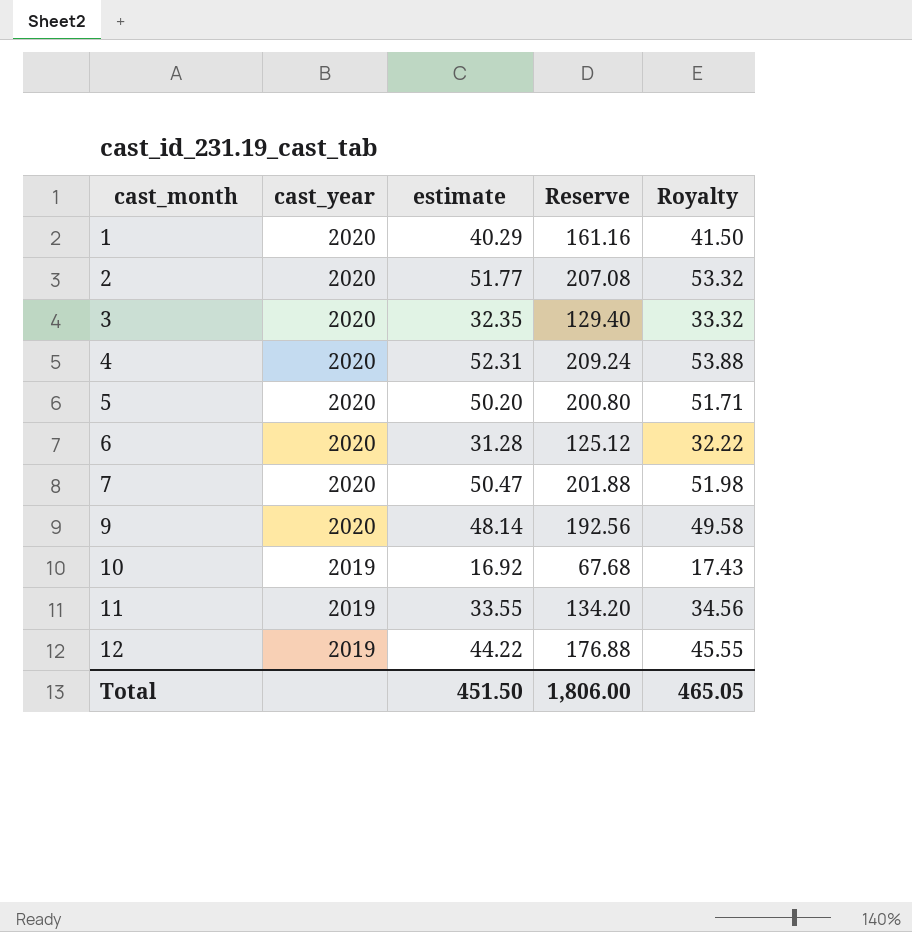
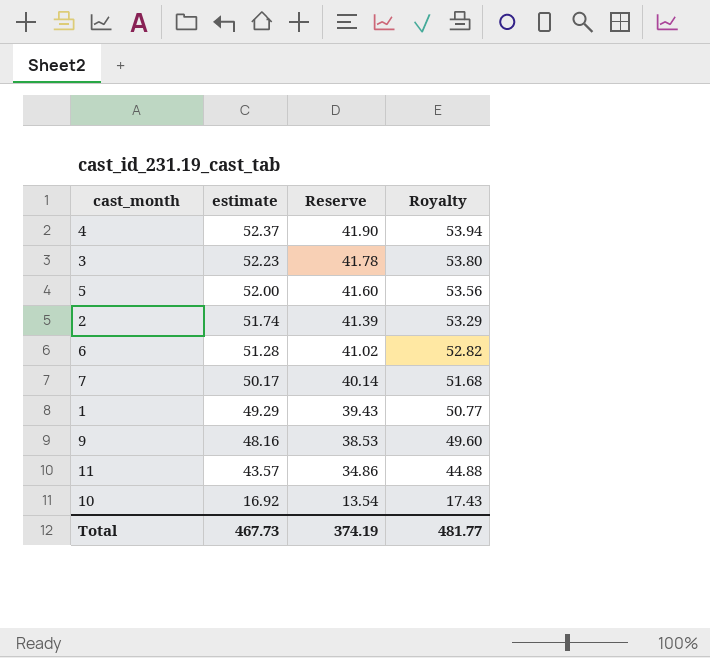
row order: cast_month ascending -> estimate descending
column cast_year | position: 2 -> none
column Reserve | formula: [estimate] * 4 -> [estimate] * 0.8
row 12: 2019 | 44.22 | 176.88 | 45.55 -> none
4 | estimate: 52.31 -> 52.37
4 | Royalty: 53.88 -> 53.94
3 | estimate: 32.35 -> 52.23
3 | Royalty: 33.32 -> 53.80
5 | estimate: 50.20 -> 52.00
5 | Royalty: 51.71 -> 53.56
2 | estimate: 51.77 -> 51.74
2 | Royalty: 53.32 -> 53.29
6 | estimate: 31.28 -> 51.28
6 | Royalty: 32.22 -> 52.82
7 | estimate: 50.47 -> 50.17
7 | Royalty: 51.98 -> 51.68
1 | estimate: 40.29 -> 49.29
1 | Royalty: 41.50 -> 50.77
9 | estimate: 48.14 -> 48.16
9 | Royalty: 49.58 -> 49.60
11 | estimate: 33.55 -> 43.57
11 | Royalty: 34.56 -> 44.88
Total | estimate: 451.50 -> 467.73
Total | Reserve: 1,806.00 -> 374.19
Total | Royalty: 465.05 -> 481.77

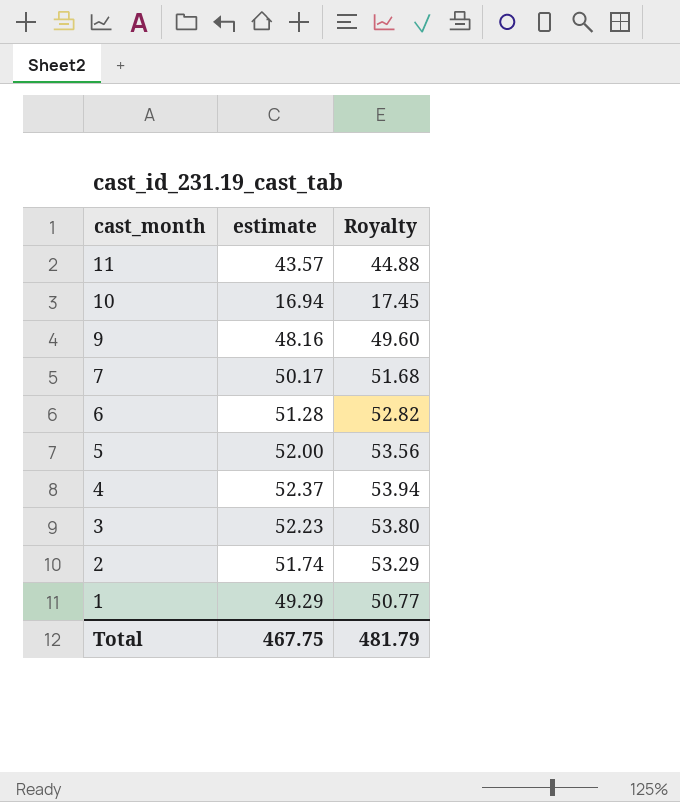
row order: estimate descending -> cast_month descending
column Reserve | formula: [estimate] * 0.8 -> none
10 | estimate: 16.92 -> 16.94
10 | Royalty: 17.43 -> 17.45
Total | estimate: 467.73 -> 467.75
Total | Royalty: 481.77 -> 481.79

